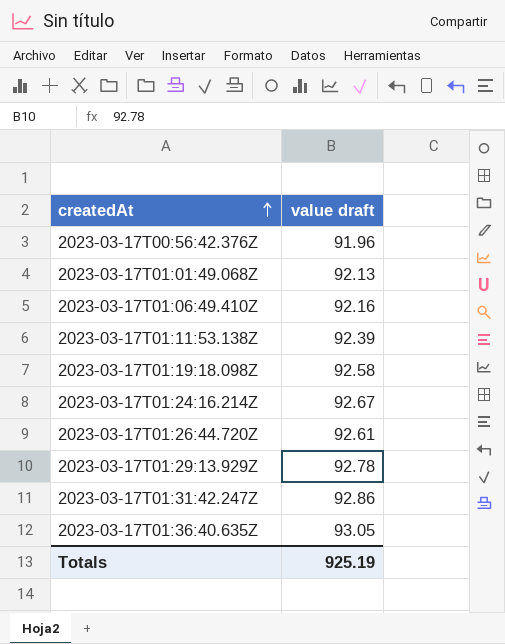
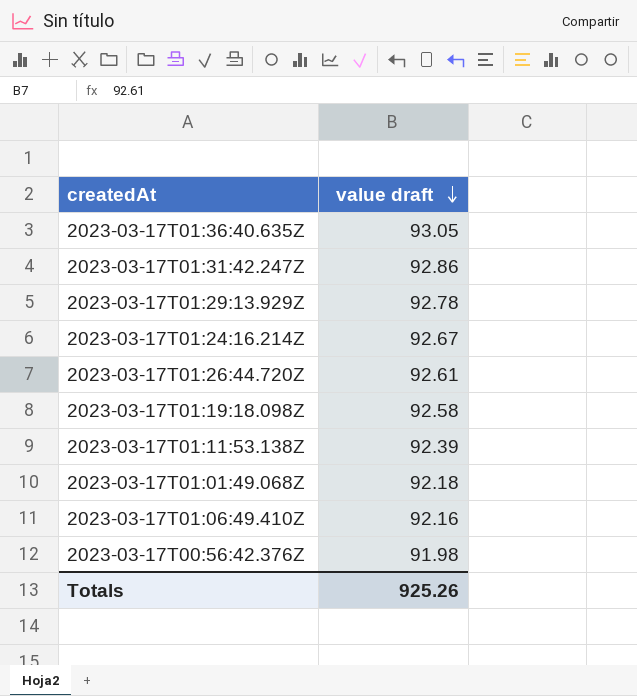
row order: createdAt ascending -> value draft descending
2023-03-17T01:01:49.068Z | value draft: 92.13 -> 92.18
2023-03-17T00:56:42.376Z | value draft: 91.96 -> 91.98
Totals | value draft: 925.19 -> 925.26

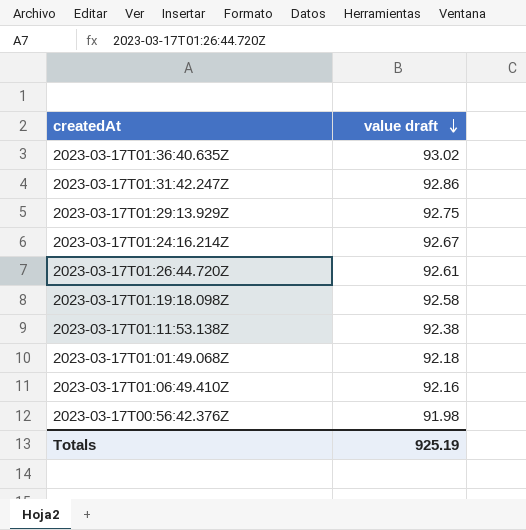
2023-03-17T01:36:40.635Z | value draft: 93.05 -> 93.02
2023-03-17T01:29:13.929Z | value draft: 92.78 -> 92.75
2023-03-17T01:11:53.138Z | value draft: 92.39 -> 92.38
Totals | value draft: 925.26 -> 925.19

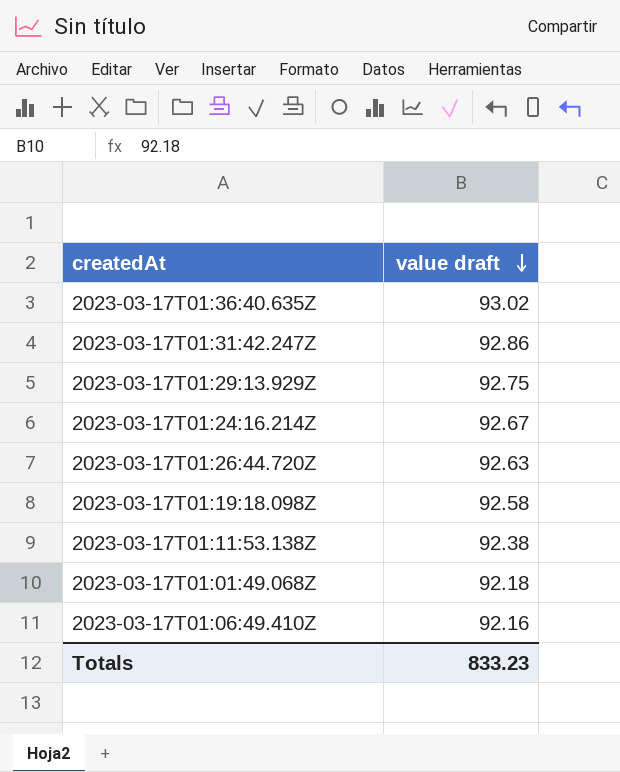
row 2023-03-17T00:56:42.376Z: 91.98 -> none
2023-03-17T01:26:44.720Z | value draft: 92.61 -> 92.63
Totals | value draft: 925.19 -> 833.23

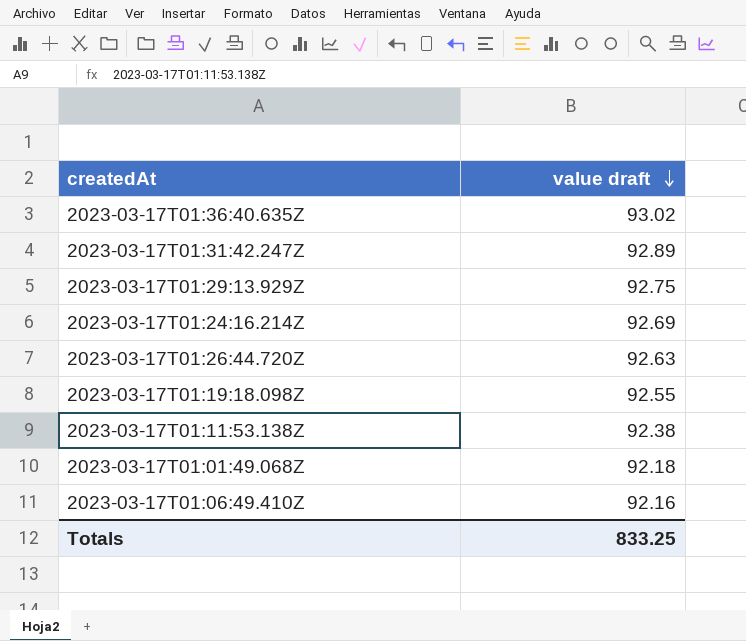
2023-03-17T01:31:42.247Z | value draft: 92.86 -> 92.89
2023-03-17T01:24:16.214Z | value draft: 92.67 -> 92.69
2023-03-17T01:19:18.098Z | value draft: 92.58 -> 92.55
Totals | value draft: 833.23 -> 833.25

